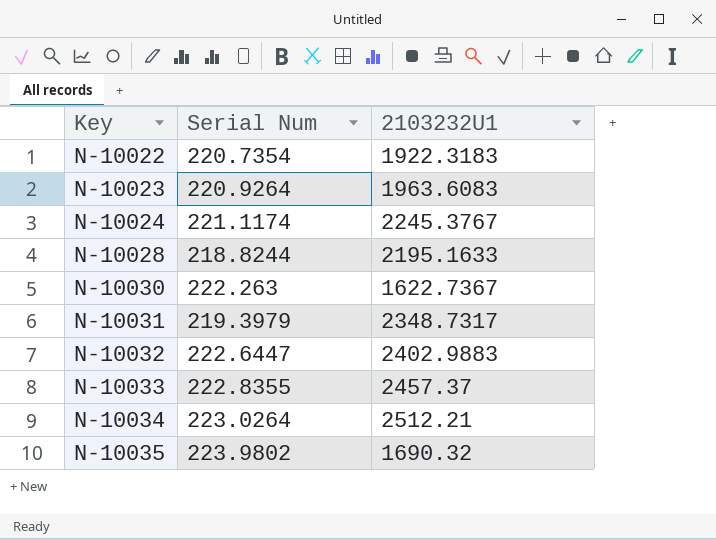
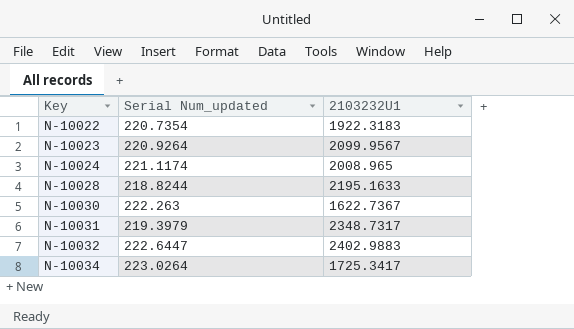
column name: Serial Num -> Serial Num_updated
row N-10033: 222.8355 | 2457.37 -> none
row N-10035: 223.9802 | 1690.32 -> none
N-10023 | 2103232U1: 1963.6083 -> 2099.9567
N-10024 | 2103232U1: 2245.3767 -> 2008.965
N-10034 | 2103232U1: 2512.21 -> 1725.3417

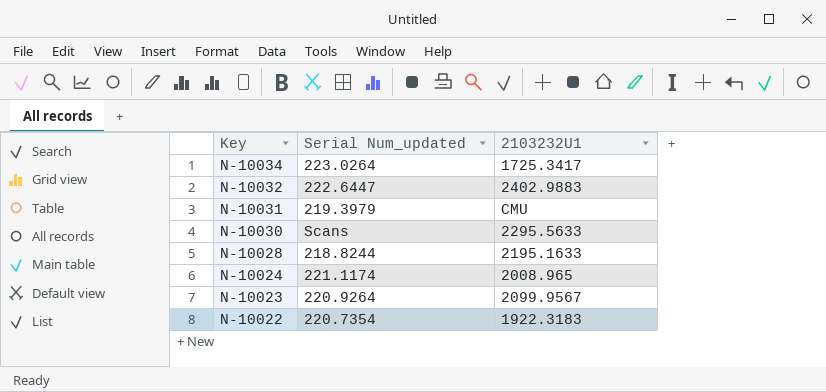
row order: Key ascending -> Key descending
N-10031 | 2103232U1: 2348.7317 -> CMU
N-10030 | Serial Num_updated: 222.263 -> Scans
N-10030 | 2103232U1: 1622.7367 -> 2295.5633

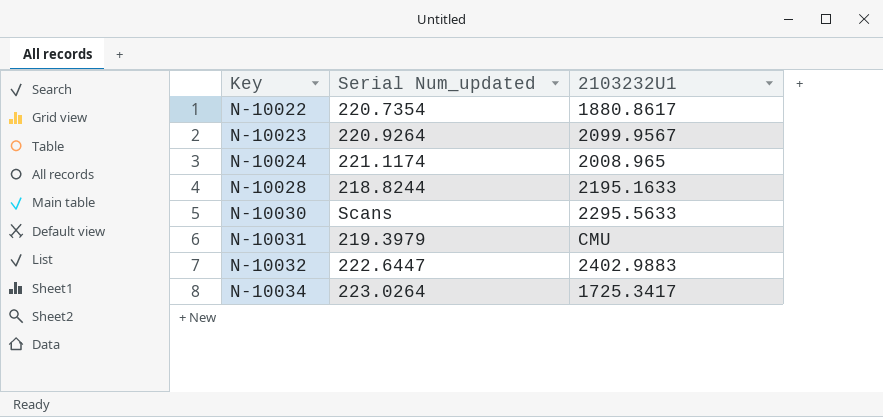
row order: Key descending -> Key ascending
N-10022 | 2103232U1: 1922.3183 -> 1880.8617

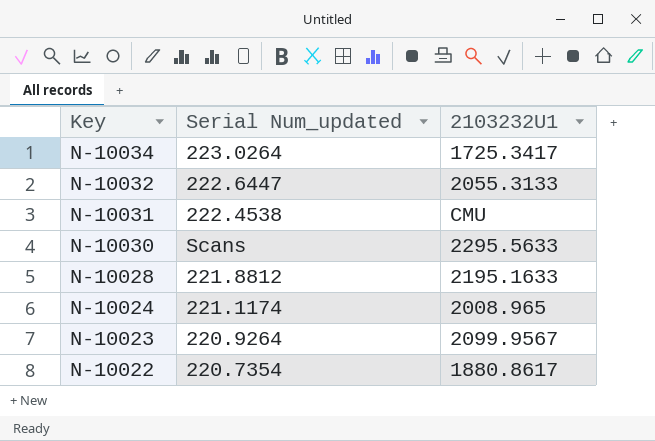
row order: Key ascending -> Key descending
N-10032 | 2103232U1: 2402.9883 -> 2055.3133
N-10031 | Serial Num_updated: 219.3979 -> 222.4538
N-10028 | Serial Num_updated: 218.8244 -> 221.8812

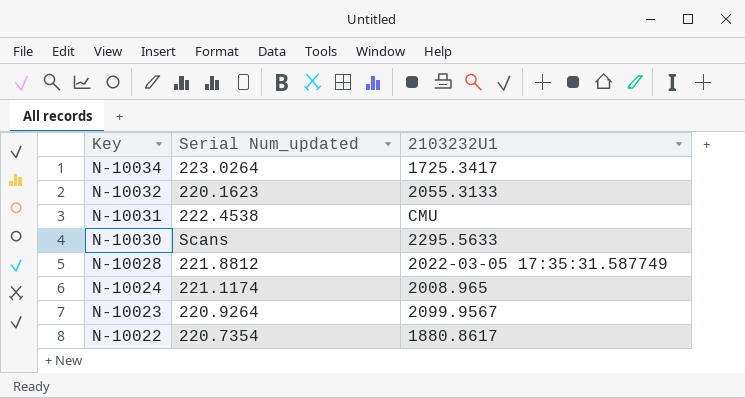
N-10032 | Serial Num_updated: 222.6447 -> 220.1623
N-10028 | 2103232U1: 2195.1633 -> 2022-03-05 17:35:31.587749

